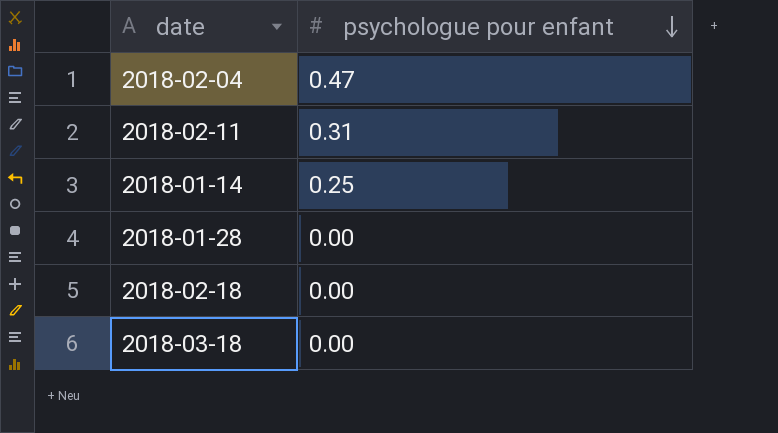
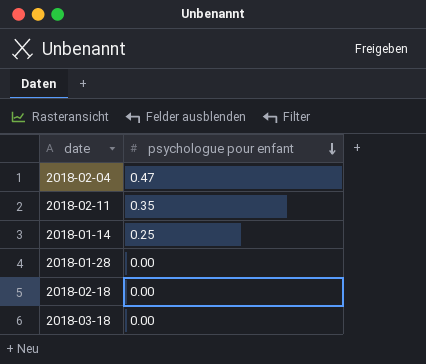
2018-02-11 | psychologue pour enfant: 0.31 -> 0.35

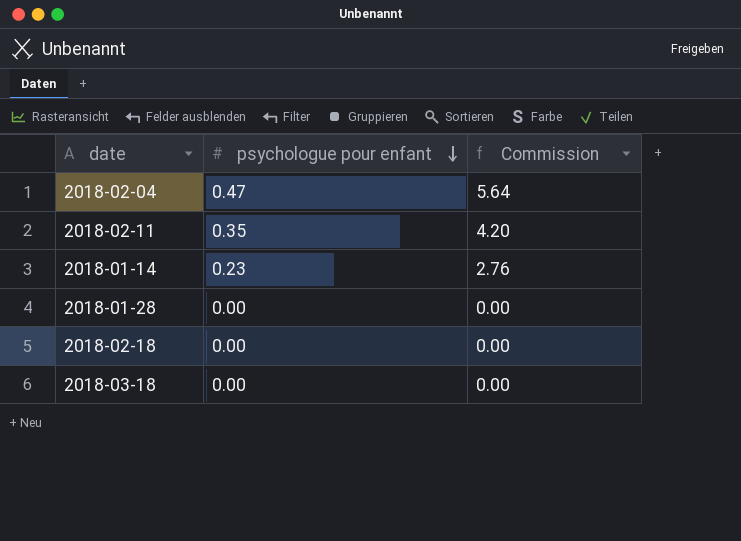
column Commission | formula: none -> [psychologue pour enfant] * 12
2018-01-14 | psychologue pour enfant: 0.25 -> 0.23

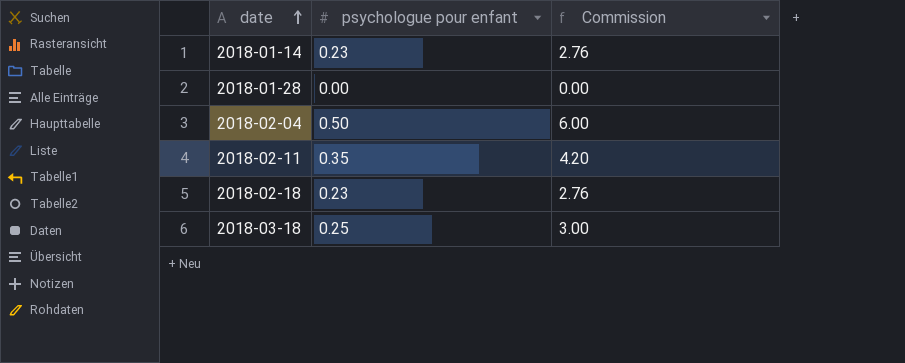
row order: psychologue pour enfant descending -> date ascending
2018-02-04 | psychologue pour enfant: 0.47 -> 0.50
2018-02-04 | Commission: 5.64 -> 6.00
2018-02-18 | psychologue pour enfant: 0.00 -> 0.23
2018-02-18 | Commission: 0.00 -> 2.76
2018-03-18 | psychologue pour enfant: 0.00 -> 0.25
2018-03-18 | Commission: 0.00 -> 3.00

